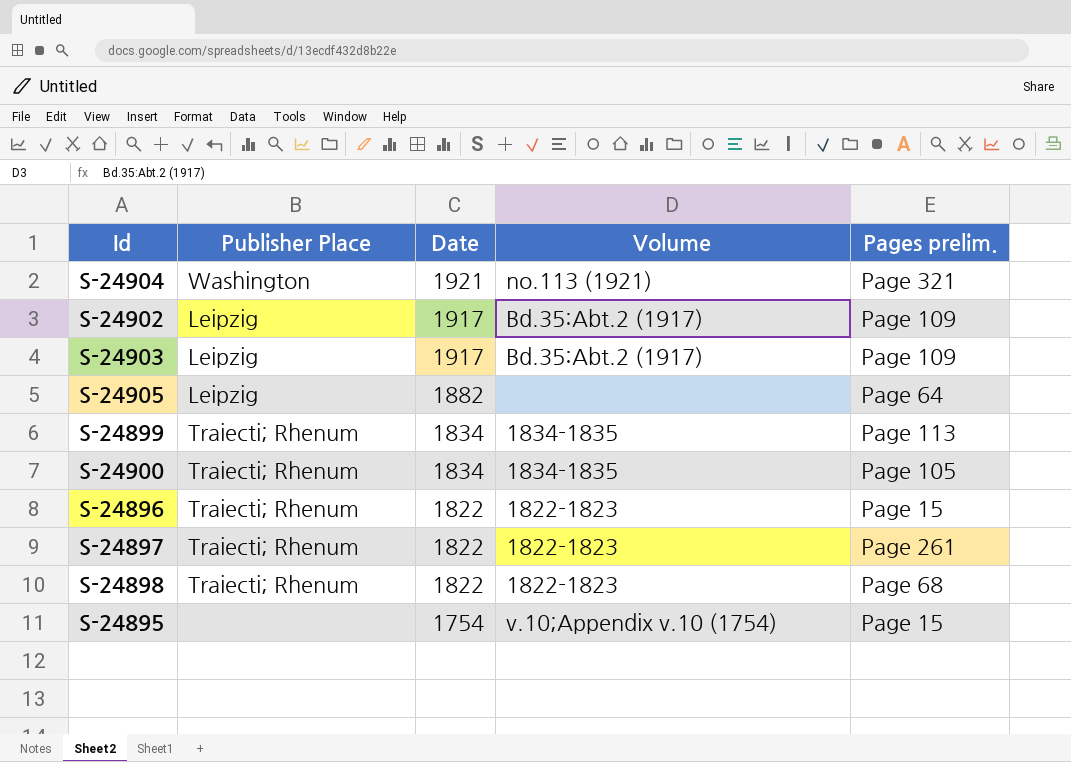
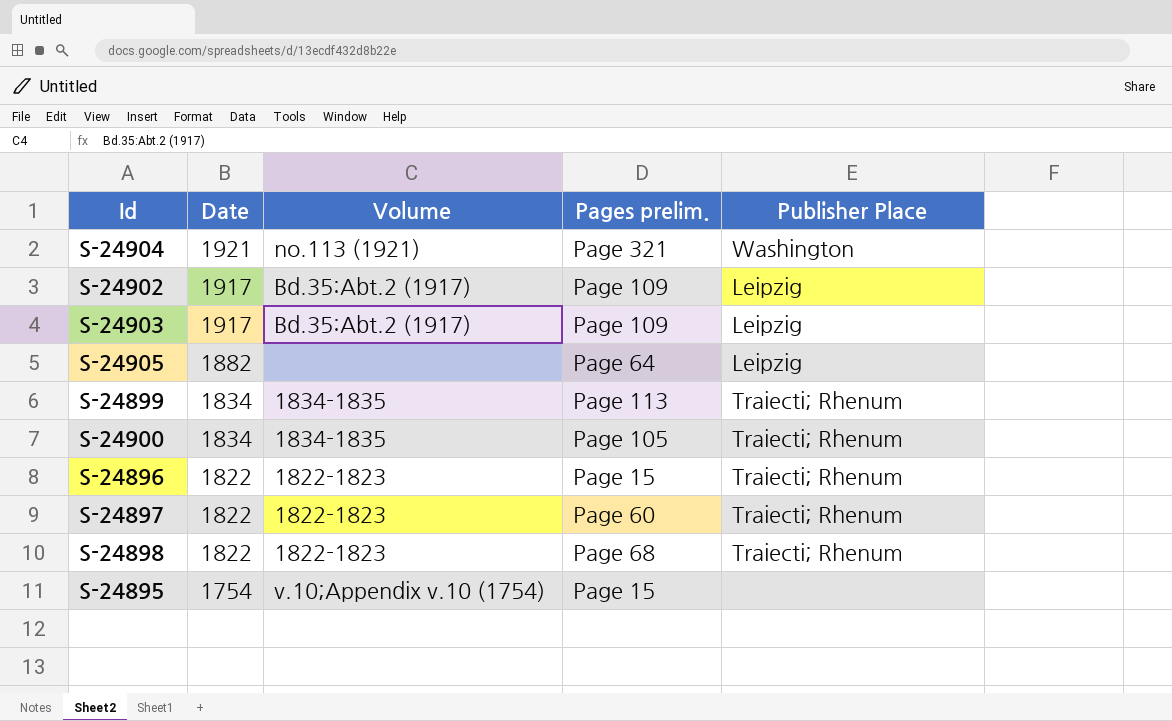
column Publisher Place | position: 2 -> 5
S-24897 | Pages prelim.: Page 261 -> Page 60

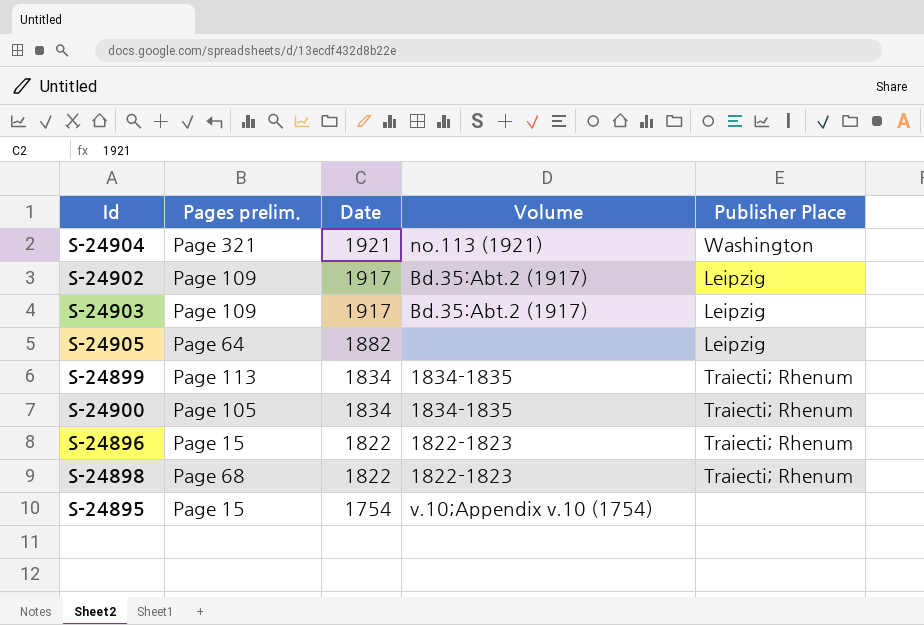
column Pages prelim. | position: 4 -> 2
row S-24897: 1822 | 1822-1823 | Page 60 | Traiecti; Rhenum -> none

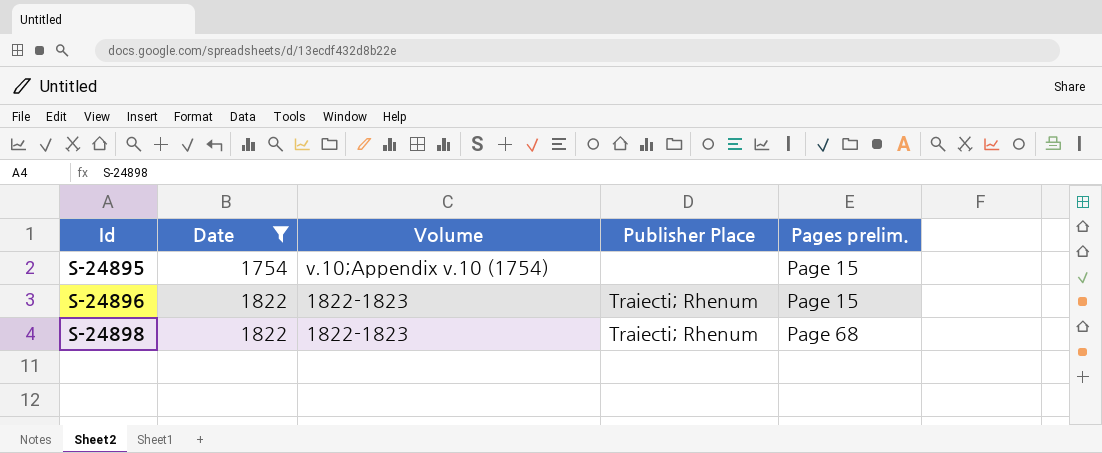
filter: none -> Date <= 1822
row order: Date descending -> Id ascending
column Pages prelim. | position: 2 -> 5

